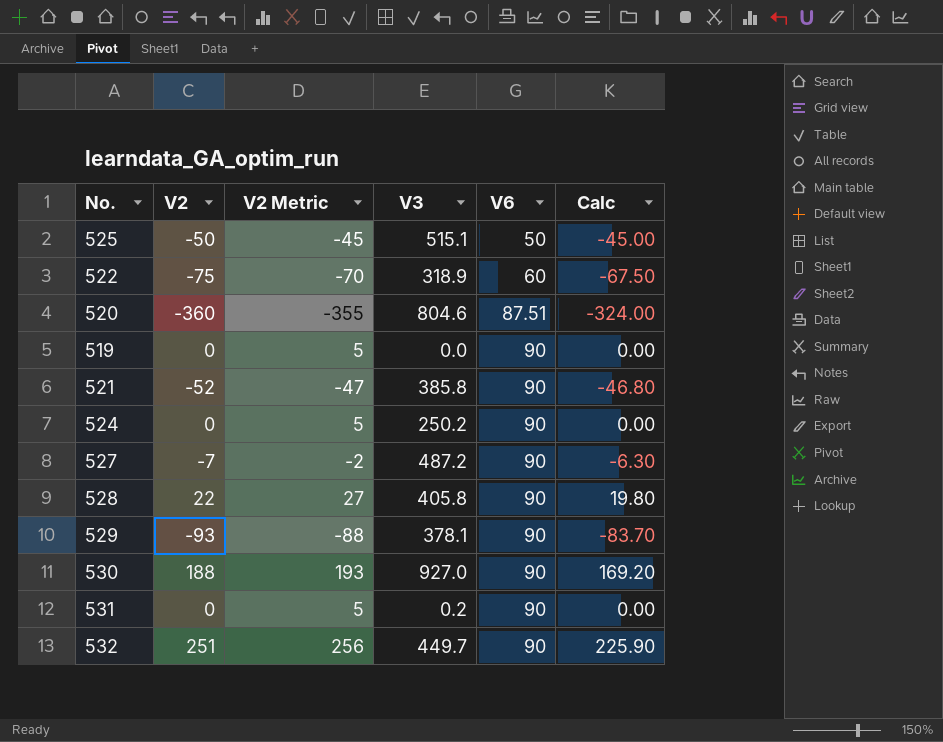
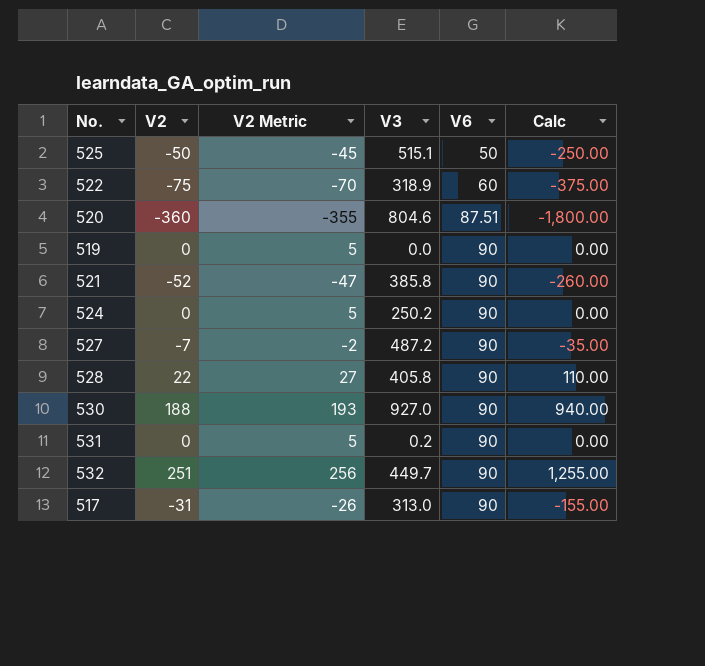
column Calc | formula: [V2] * 0.9 -> [V2] * 5
row 529: -93 | -88 | 378.1 | 90 | -83.70 -> none
row 517: none -> -31 | -26 | 313.0 | 90 | -155.00

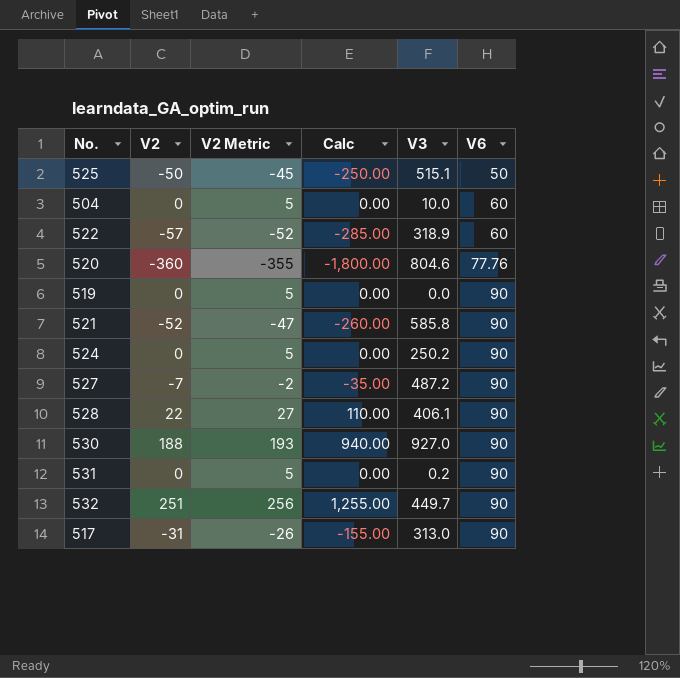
column Calc | position: 6 -> 4
row 504: none -> 0 | 5 | 0.00 | 10.0 | 60
522 | V2: -75 -> -57
522 | V2 Metric: -70 -> -52
522 | Calc: -375.00 -> -285.00
520 | V6: 87.51 -> 77.76
521 | V3: 385.8 -> 585.8
528 | V3: 405.8 -> 406.1

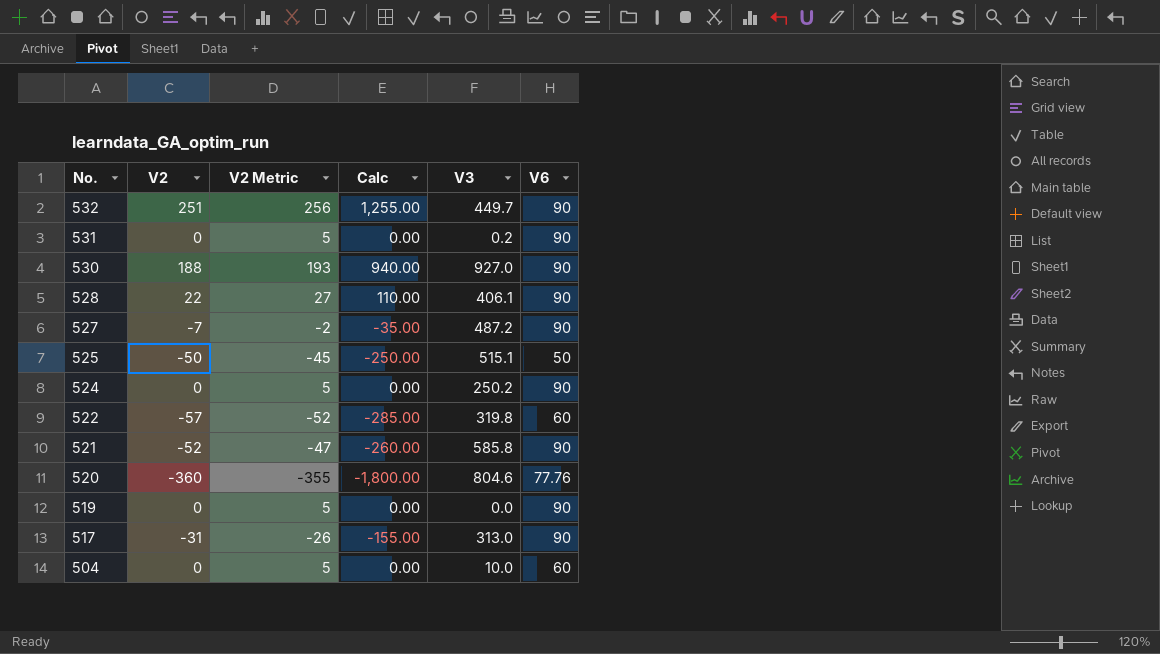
row order: V6 ascending -> No. descending
522 | V3: 318.9 -> 319.8

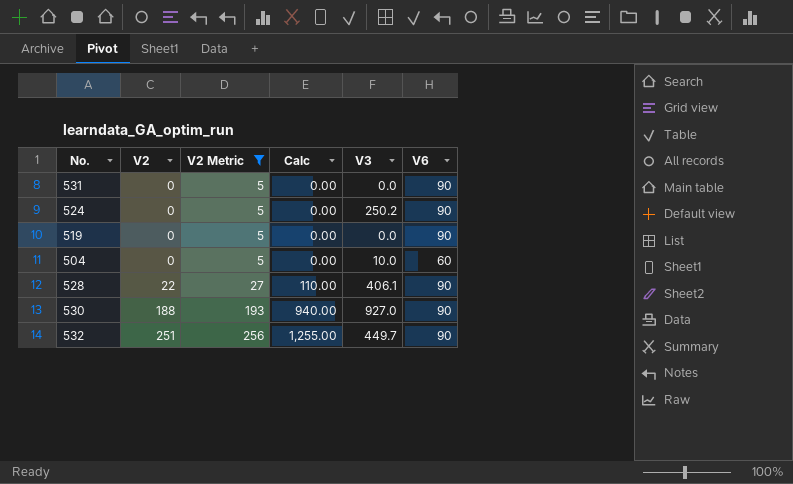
filter: none -> V2 Metric >= 5
row order: No. descending -> V2 ascending
531 | V3: 0.2 -> 0.0

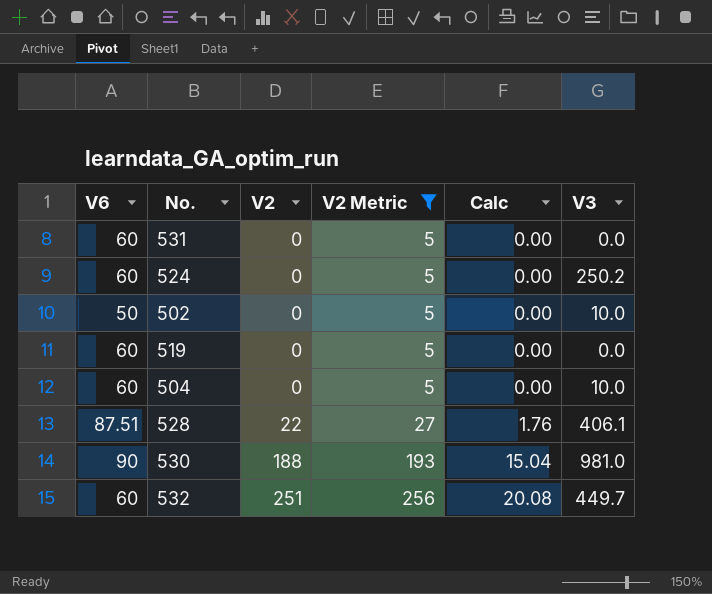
column V6 | position: 6 -> 1
column Calc | formula: [V2] * 5 -> [V2] * 0.08
531 | V6: 90 -> 60
524 | V6: 90 -> 60
row 502: none -> 50 | 0 | 5 | 0.00 | 10.0
519 | V6: 90 -> 60
528 | V6: 90 -> 87.51
530 | V3: 927.0 -> 981.0
532 | V6: 90 -> 60

